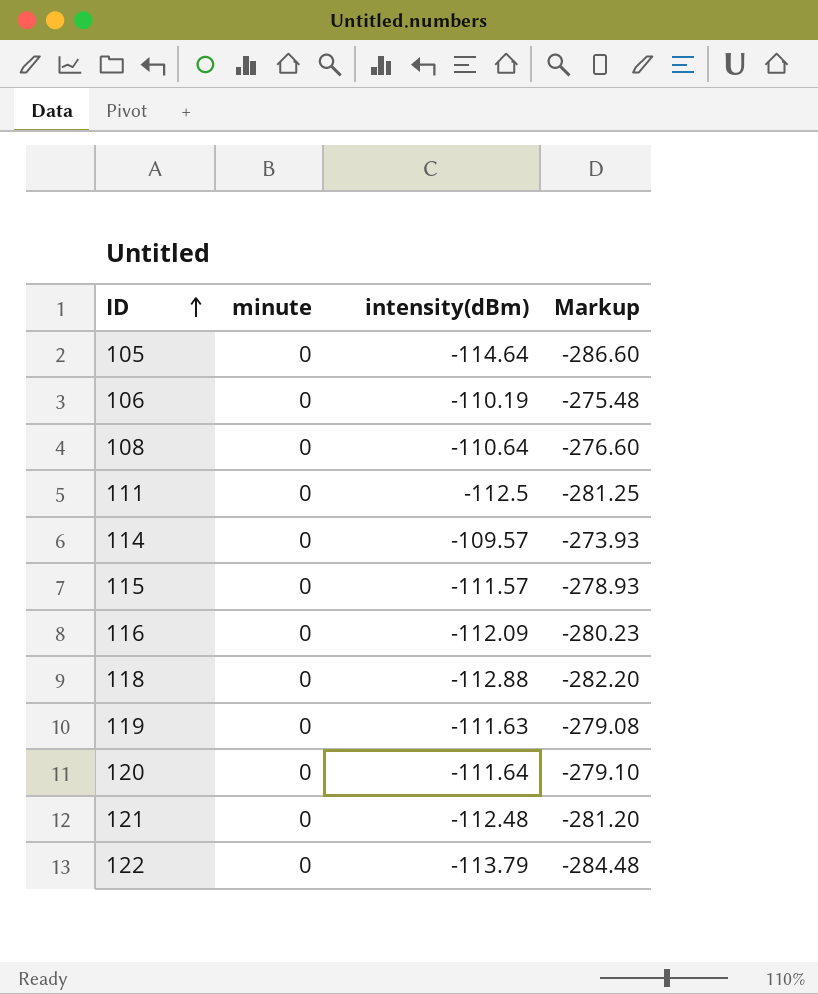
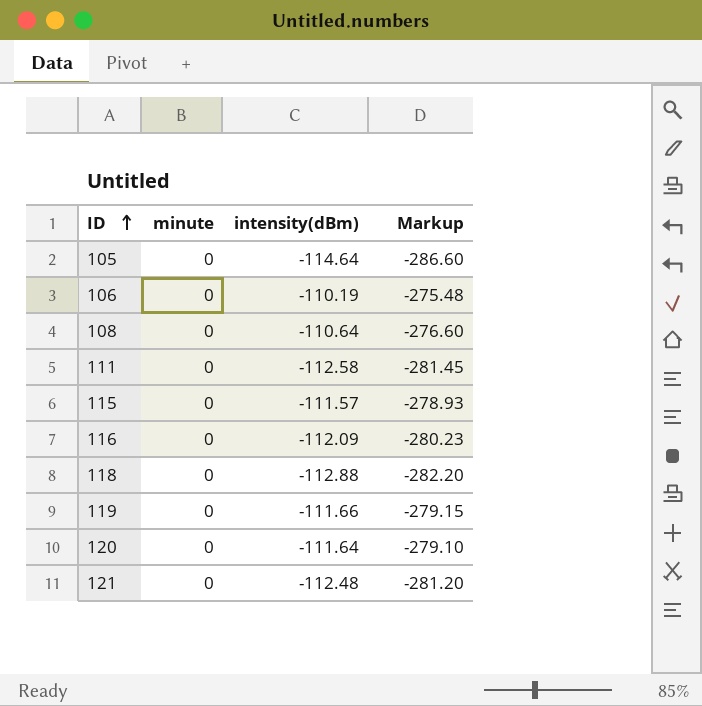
row 114: 0 | -109.57 | -273.93 -> none
row 122: 0 | -113.79 | -284.48 -> none
111 | intensity(dBm): -112.5 -> -112.58
111 | Markup: -281.25 -> -281.45
119 | intensity(dBm): -111.63 -> -111.66
119 | Markup: -279.08 -> -279.15

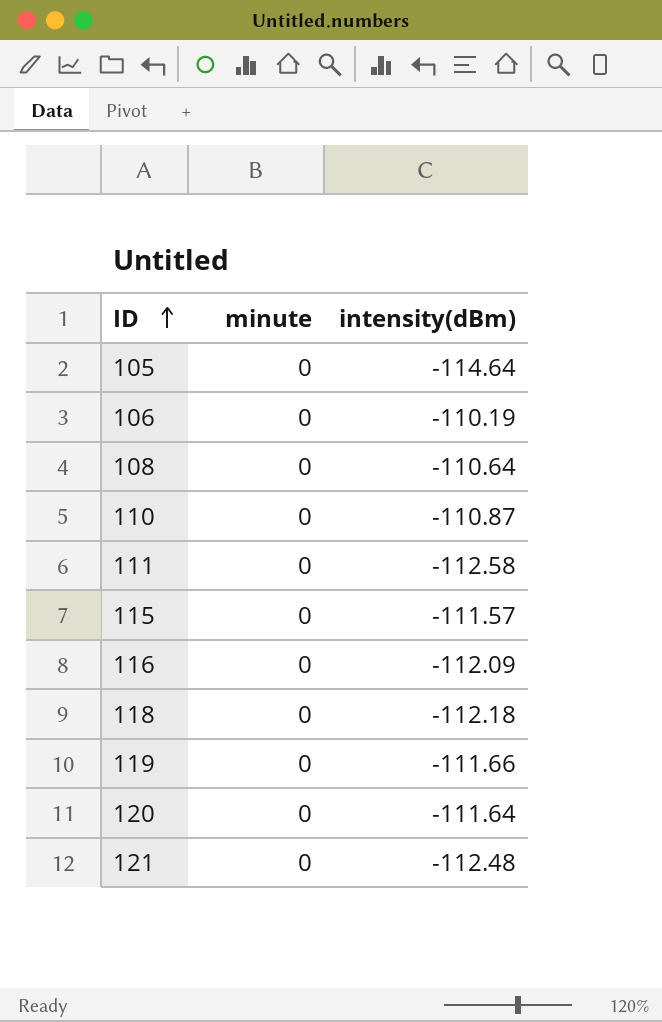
column Markup | formula: [intensity(dBm)] * 2.5 -> none
row 110: none -> 0 | -110.87
118 | intensity(dBm): -112.88 -> -112.18

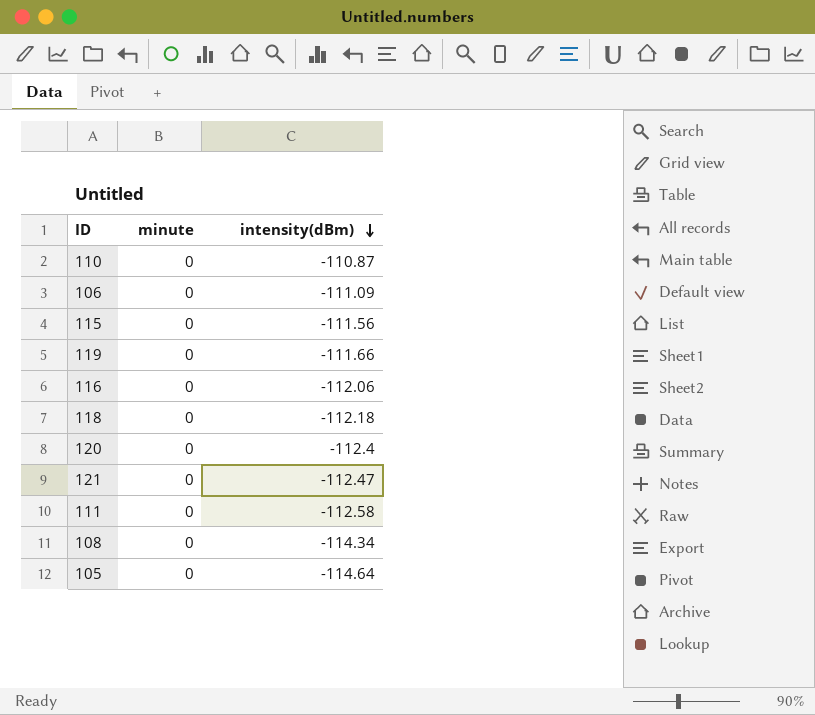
row order: ID ascending -> intensity(dBm) descending
106 | intensity(dBm): -110.19 -> -111.09
115 | intensity(dBm): -111.57 -> -111.56
116 | intensity(dBm): -112.09 -> -112.06
120 | intensity(dBm): -111.64 -> -112.4
121 | intensity(dBm): -112.48 -> -112.47
108 | intensity(dBm): -110.64 -> -114.34

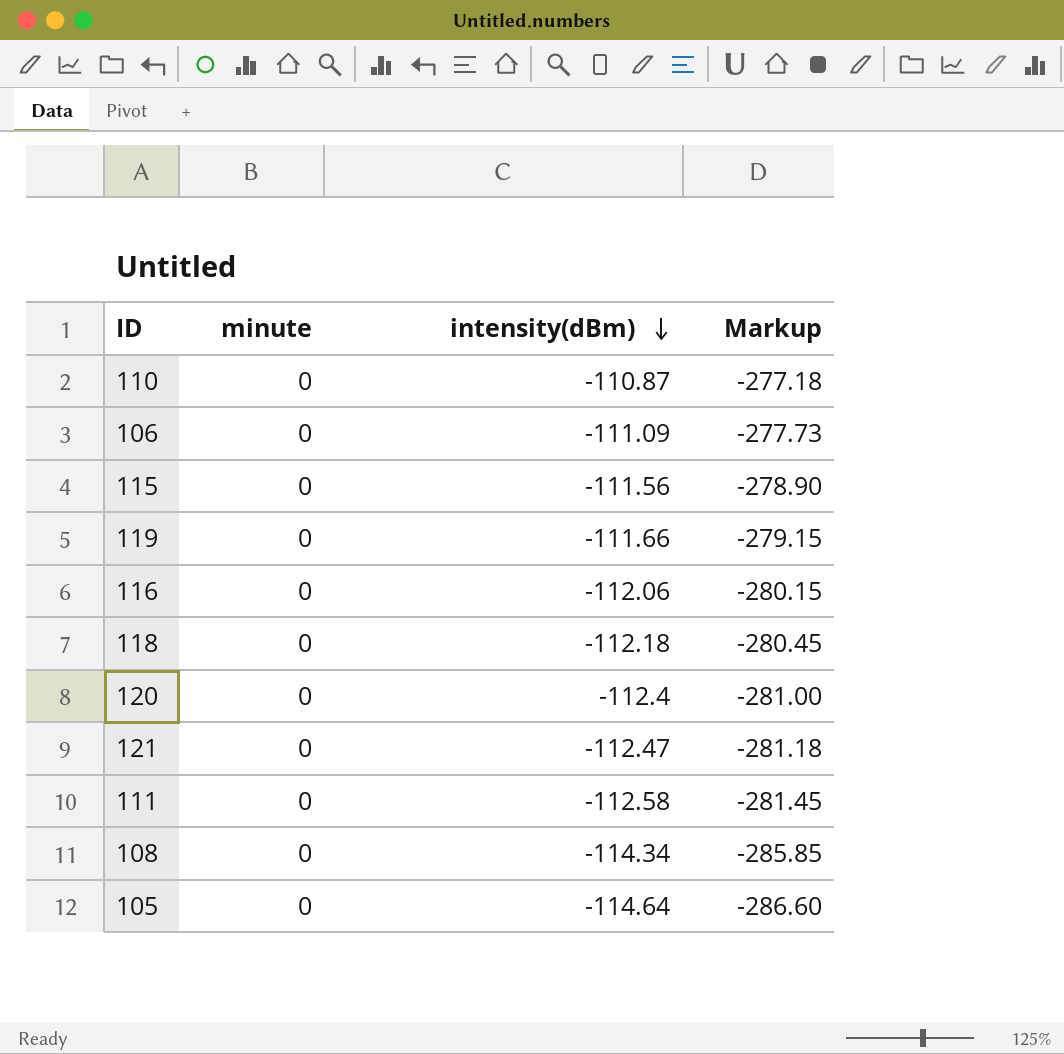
column Markup | formula: none -> [intensity(dBm)] * 2.5

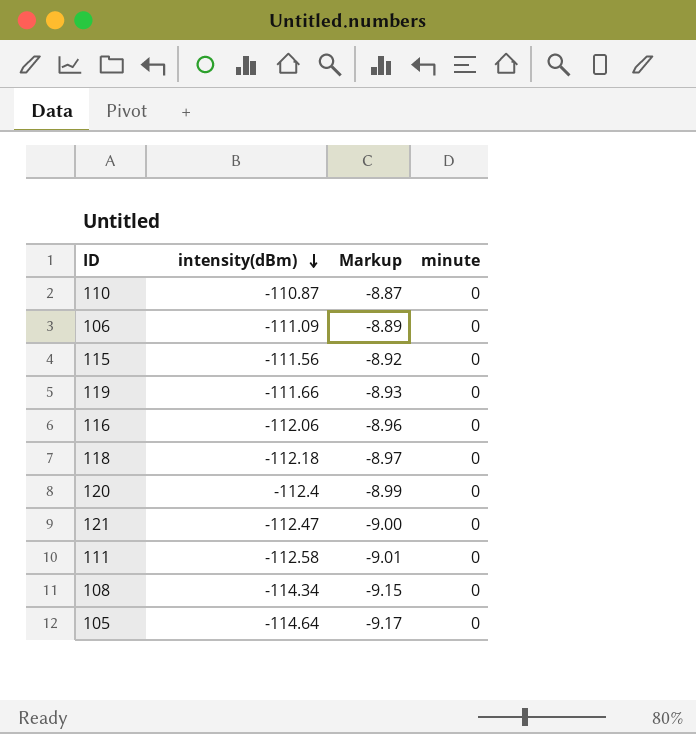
column Markup | formula: [intensity(dBm)] * 2.5 -> [intensity(dBm)] * 0.08
column minute | position: 2 -> 4

